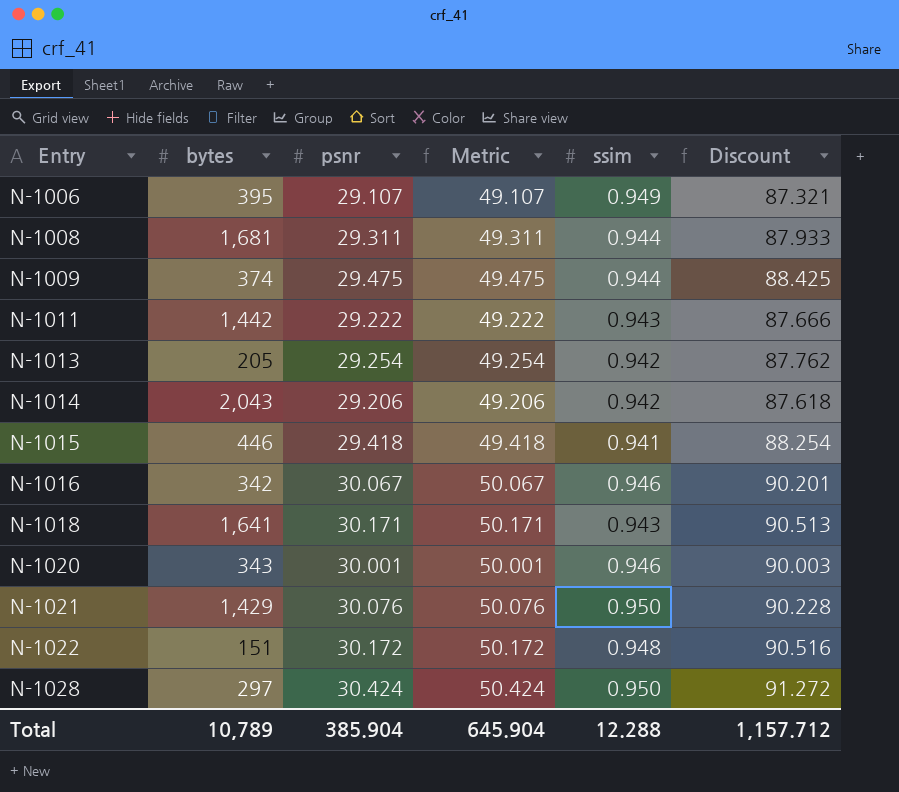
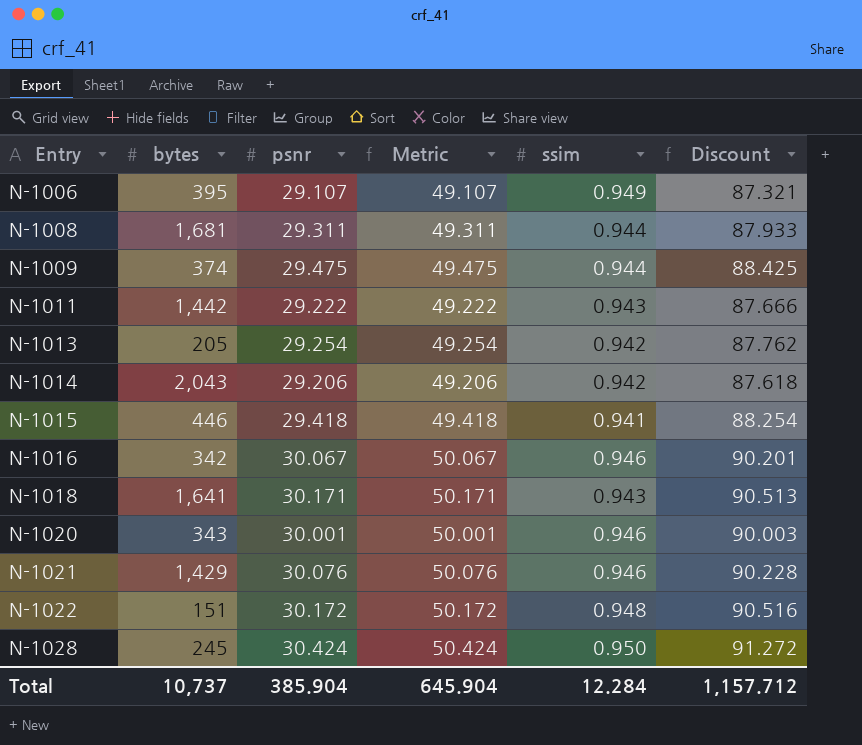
N-1021 | ssim: 0.950 -> 0.946
N-1028 | bytes: 297 -> 245
Total | bytes: 10,789 -> 10,737
Total | ssim: 12.288 -> 12.284

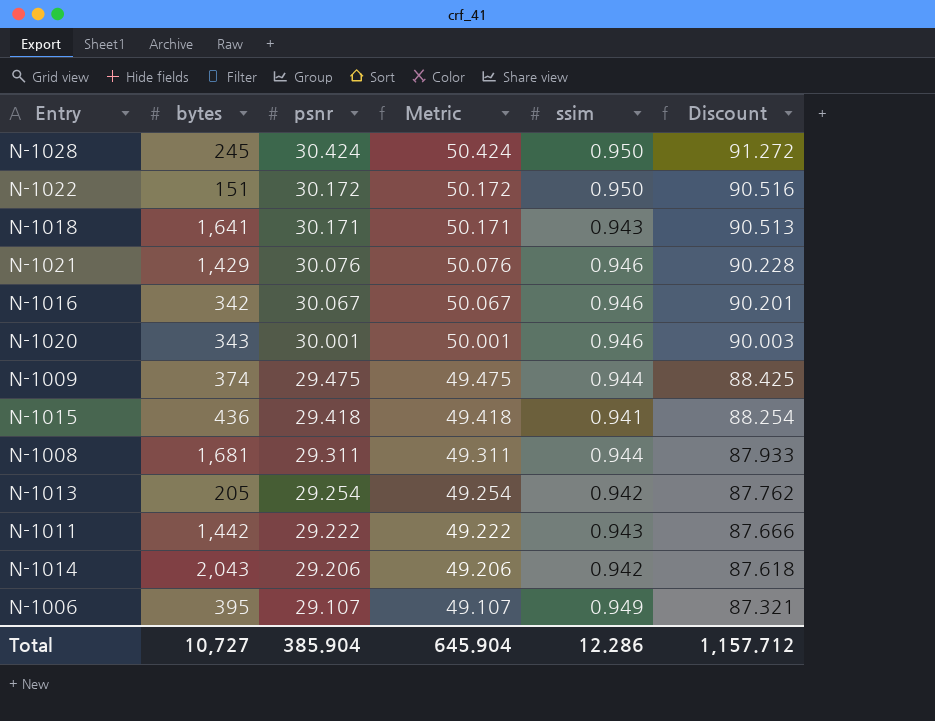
row order: Entry ascending -> psnr descending
N-1022 | ssim: 0.948 -> 0.950
N-1015 | bytes: 446 -> 436
Total | bytes: 10,737 -> 10,727
Total | ssim: 12.284 -> 12.286

